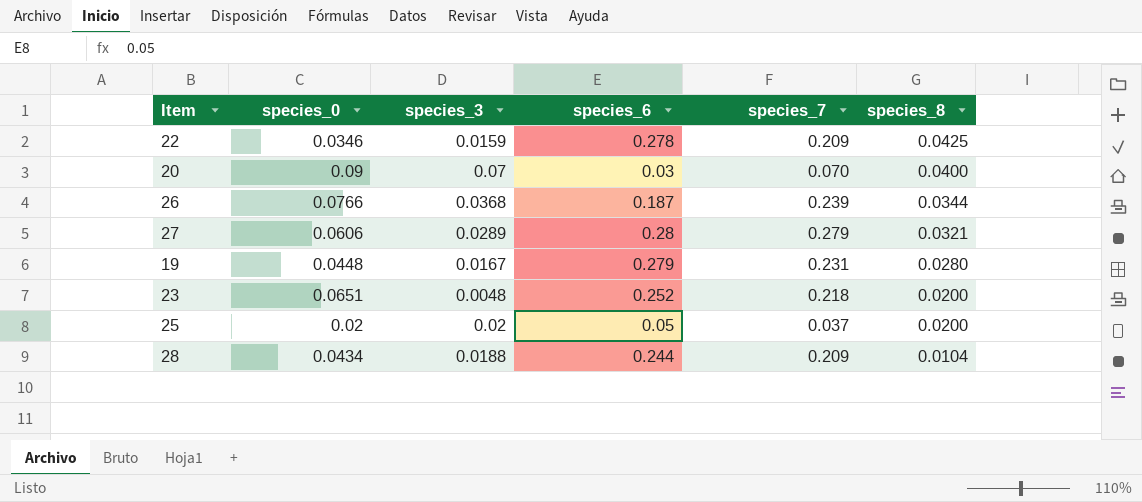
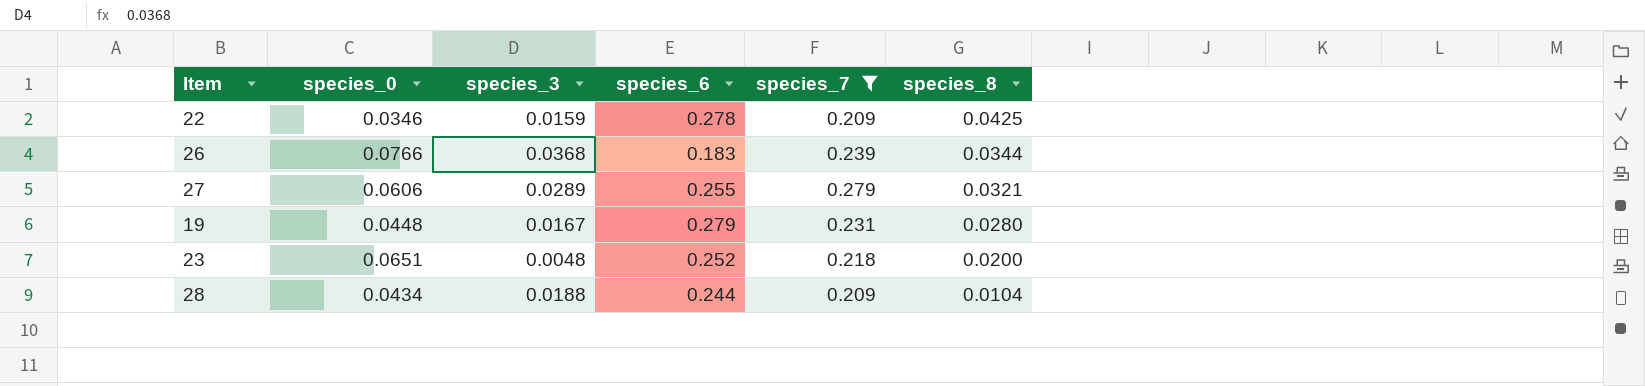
filter: none -> species_7 >= 0.209
26 | species_6: 0.187 -> 0.183
27 | species_6: 0.28 -> 0.255

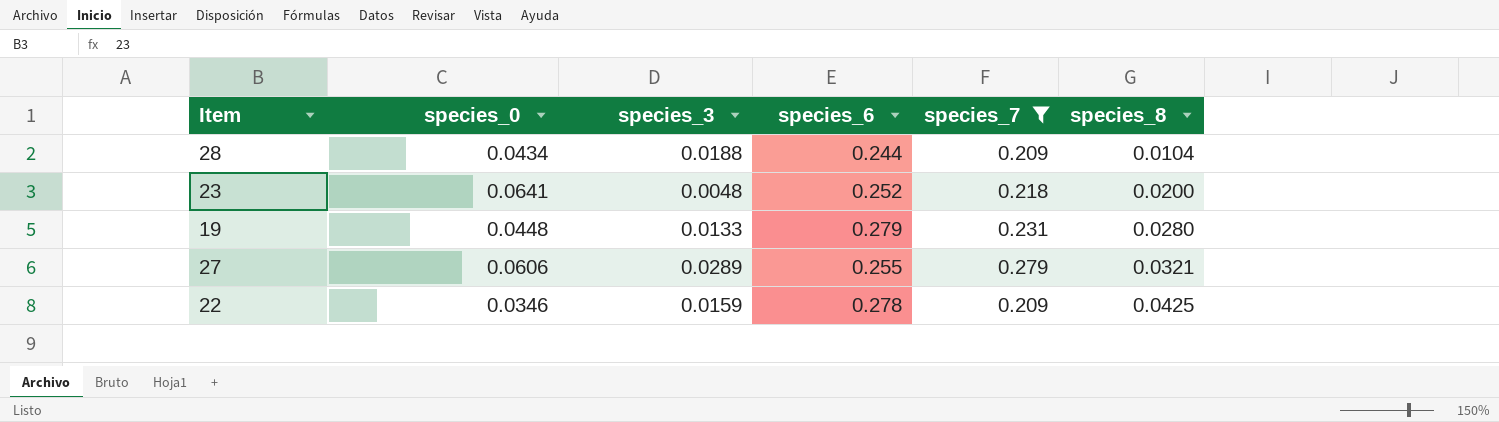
row order: species_8 descending -> species_8 ascending
row 26: 0.0766 | 0.0368 | 0.183 | 0.239 | 0.0344 -> none
23 | species_0: 0.0651 -> 0.0641
19 | species_3: 0.0167 -> 0.0133

